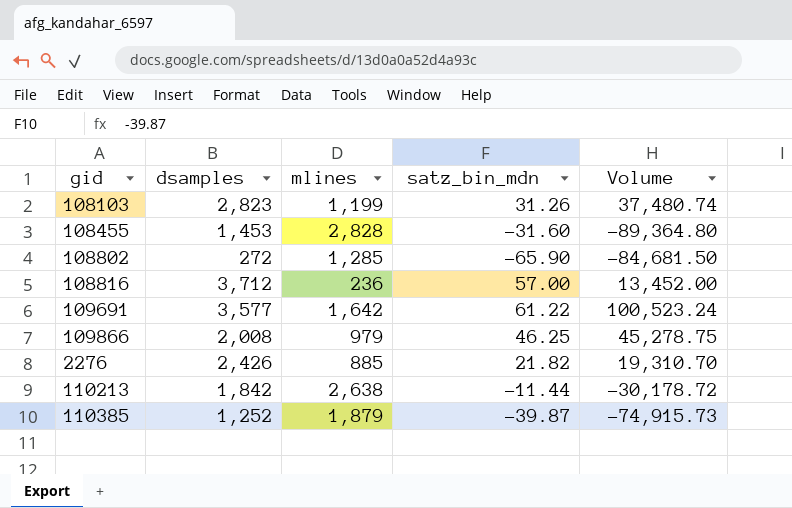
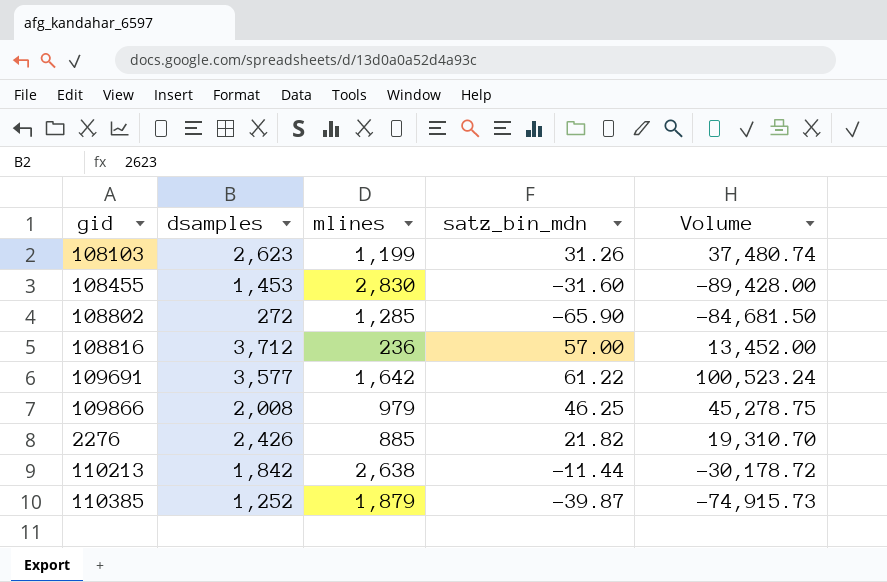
108103 | dsamples: 2,823 -> 2,623
108455 | mlines: 2,828 -> 2,830
108455 | Volume: -89,364.80 -> -89,428.00

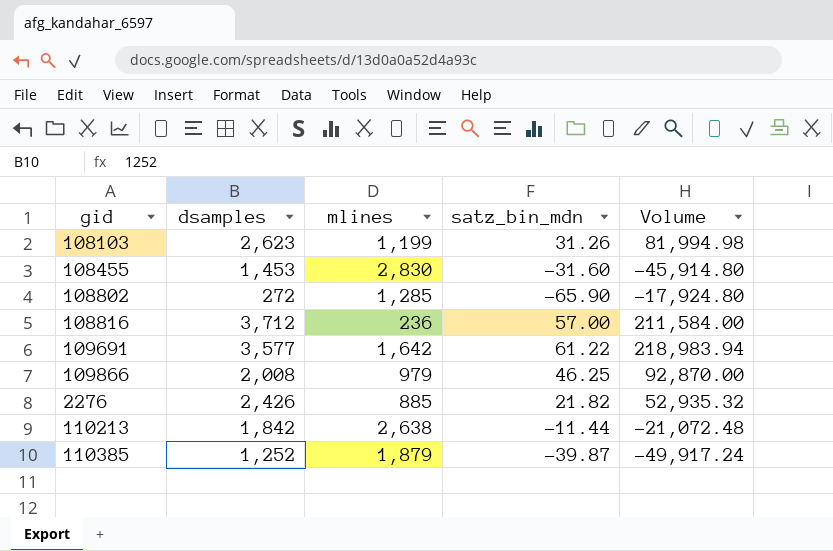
column Volume | formula: [mlines] * [satz_bin_mdn] -> [dsamples] * [satz_bin_mdn]

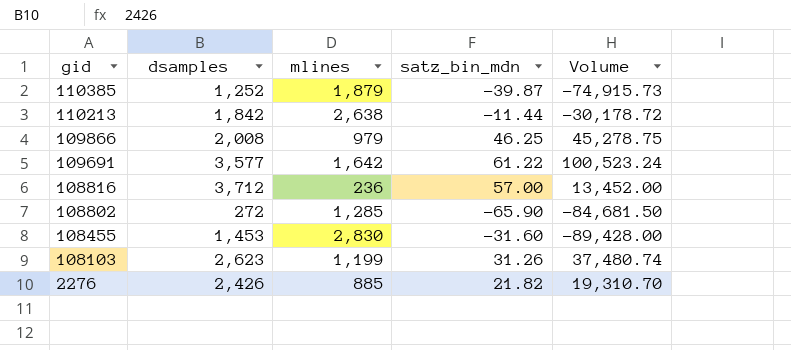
row order: none -> gid descending
column Volume | formula: [dsamples] * [satz_bin_mdn] -> [mlines] * [satz_bin_mdn]

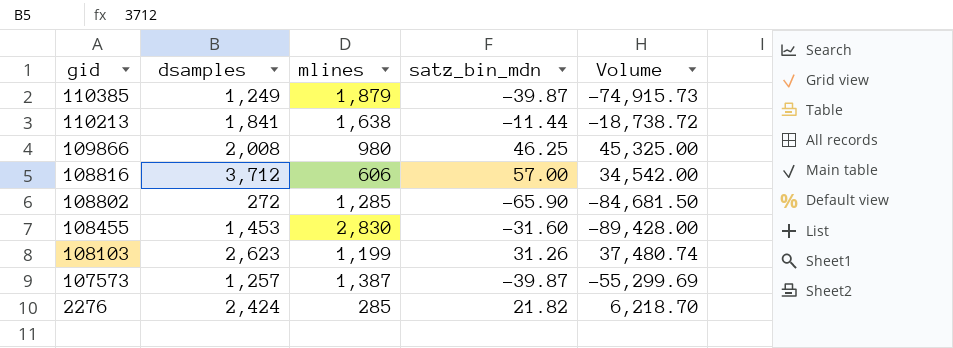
row 109691: 3,577 | 1,642 | 61.22 | 100,523.24 -> none
110385 | dsamples: 1,252 -> 1,249
110213 | dsamples: 1,842 -> 1,841
110213 | mlines: 2,638 -> 1,638
110213 | Volume: -30,178.72 -> -18,738.72
109866 | mlines: 979 -> 980
109866 | Volume: 45,278.75 -> 45,325.00
108816 | mlines: 236 -> 606
108816 | Volume: 13,452.00 -> 34,542.00
row 107573: none -> 1,257 | 1,387 | -39.87 | -55,299.69
2276 | dsamples: 2,426 -> 2,424
2276 | mlines: 885 -> 285
2276 | Volume: 19,310.70 -> 6,218.70

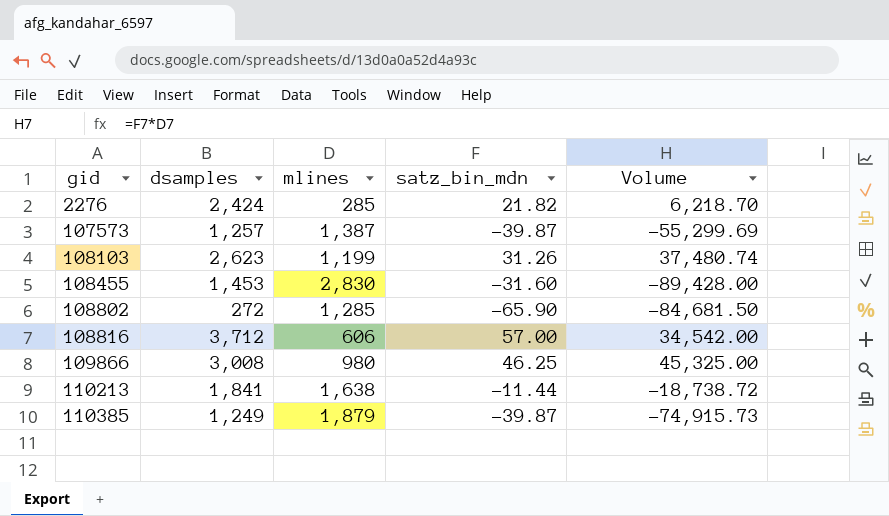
row order: gid descending -> gid ascending
109866 | dsamples: 2,008 -> 3,008

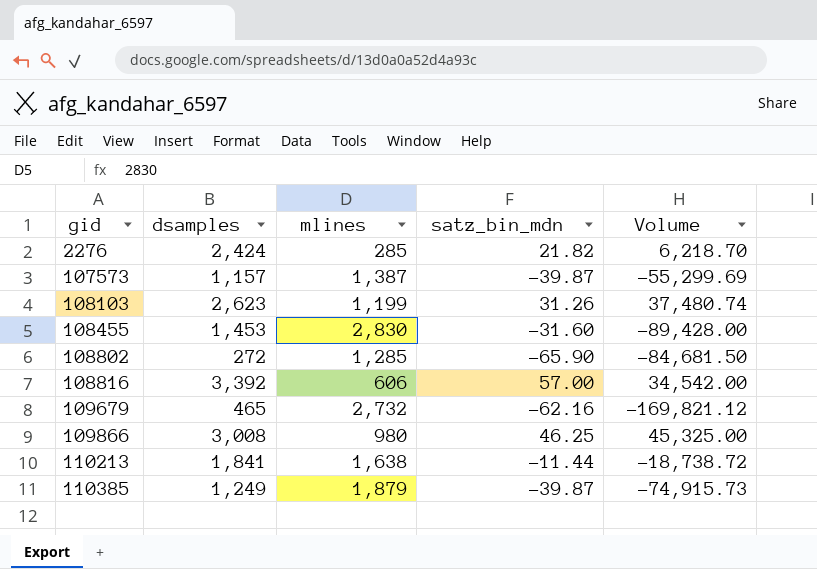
107573 | dsamples: 1,257 -> 1,157
108816 | dsamples: 3,712 -> 3,392
row 109679: none -> 465 | 2,732 | -62.16 | -169,821.12

